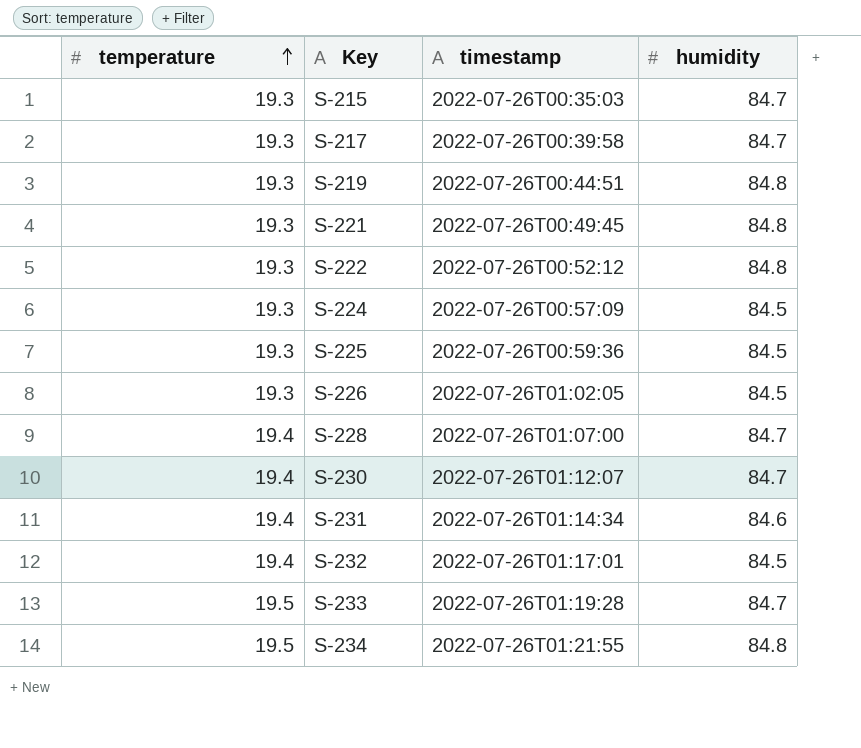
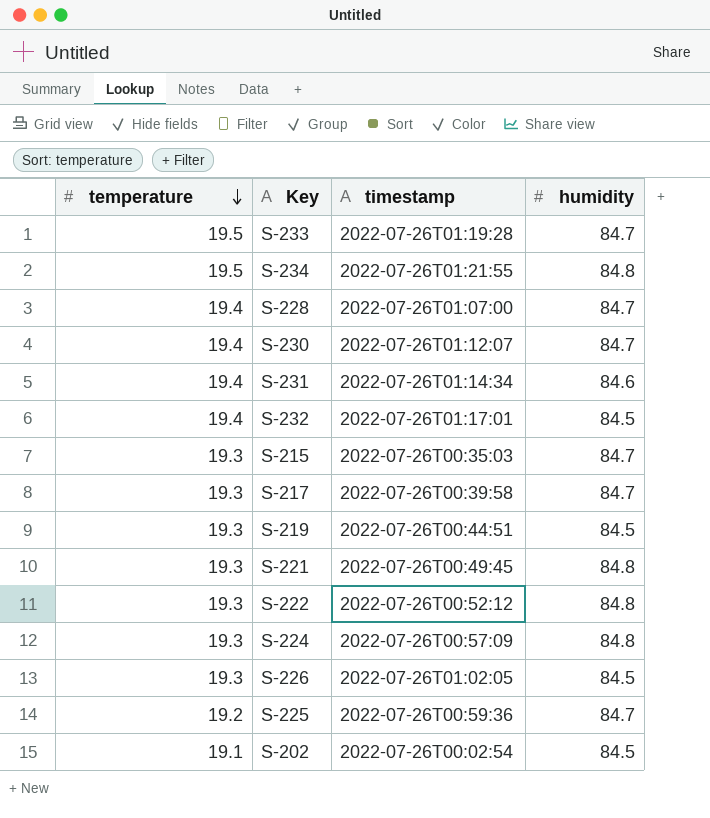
row order: temperature ascending -> temperature descending
S-219 | humidity: 84.8 -> 84.5
S-224 | humidity: 84.5 -> 84.8
S-225 | temperature: 19.3 -> 19.2
S-225 | humidity: 84.5 -> 84.7
row S-202: none -> 19.1 | 2022-07-26T00:02:54 | 84.5

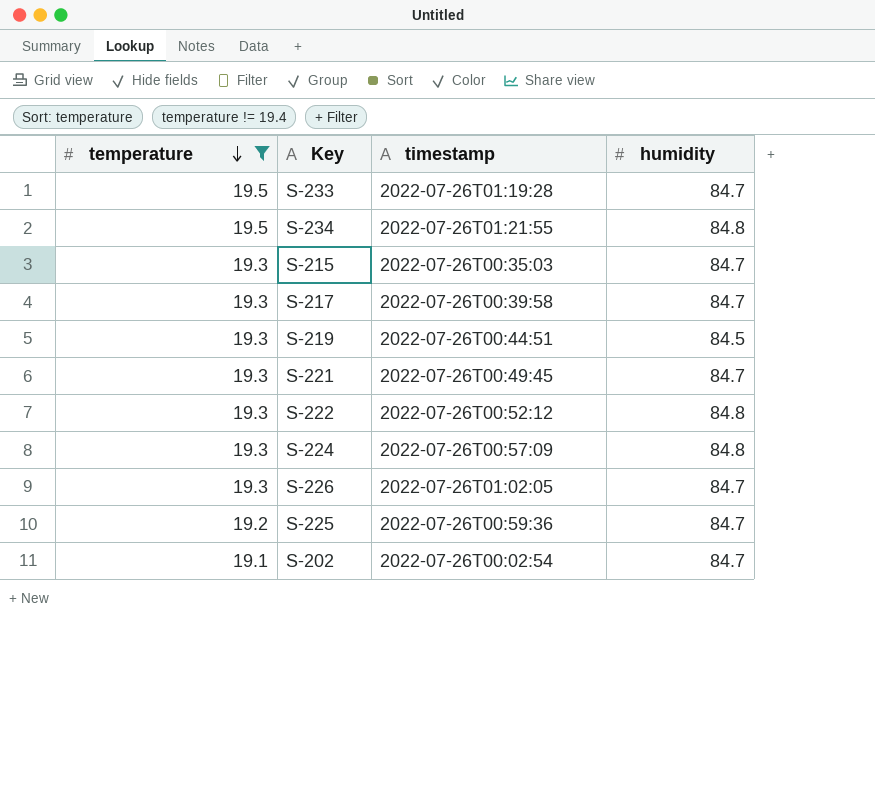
filter: none -> temperature != 19.4
S-221 | humidity: 84.8 -> 84.7
S-226 | humidity: 84.5 -> 84.7
S-202 | humidity: 84.5 -> 84.7

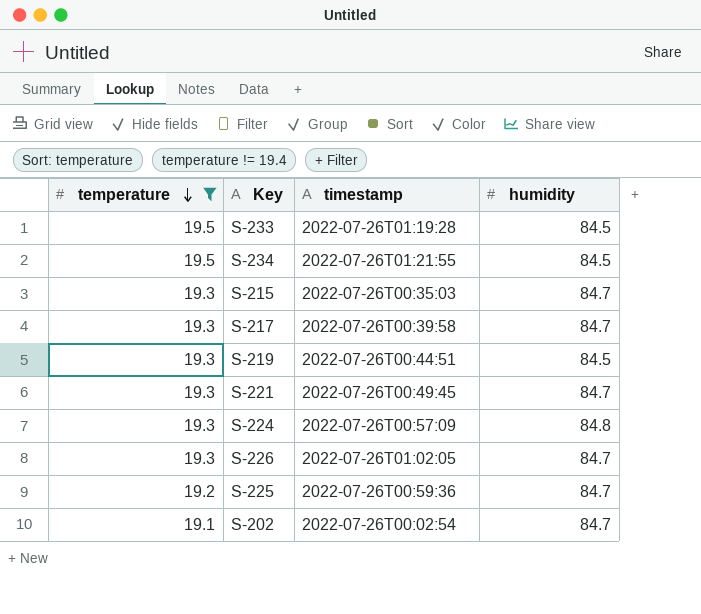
row S-222: 19.3 | 2022-07-26T00:52:12 | 84.8 -> none
S-233 | humidity: 84.7 -> 84.5
S-234 | humidity: 84.8 -> 84.5

